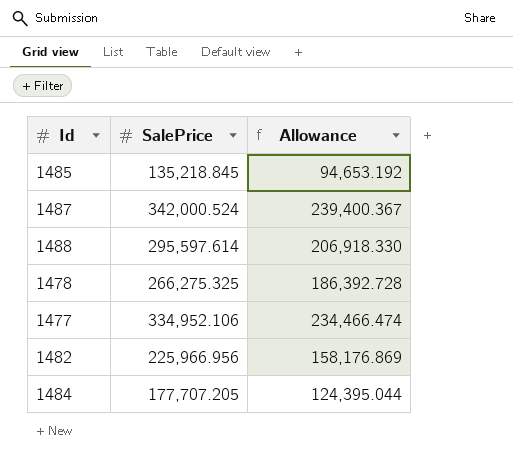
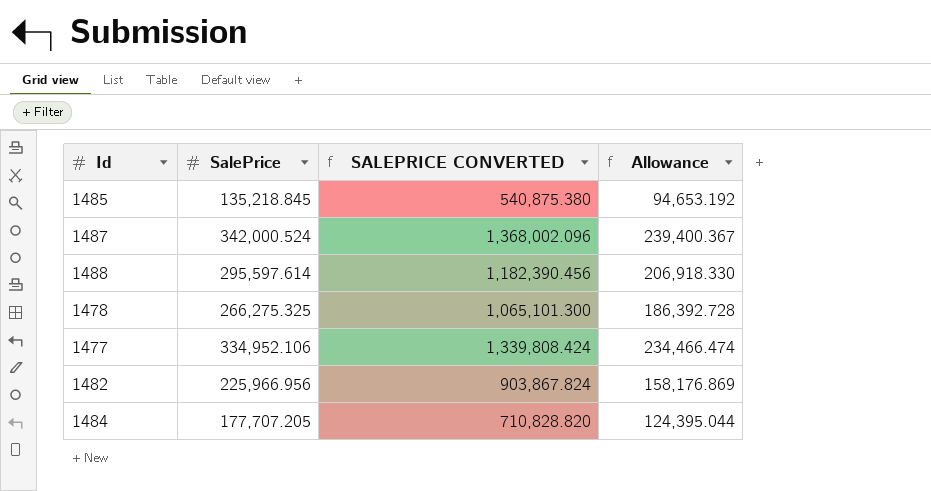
column SALEPRICE CONVERTED | formula: none -> [SalePrice] * 4

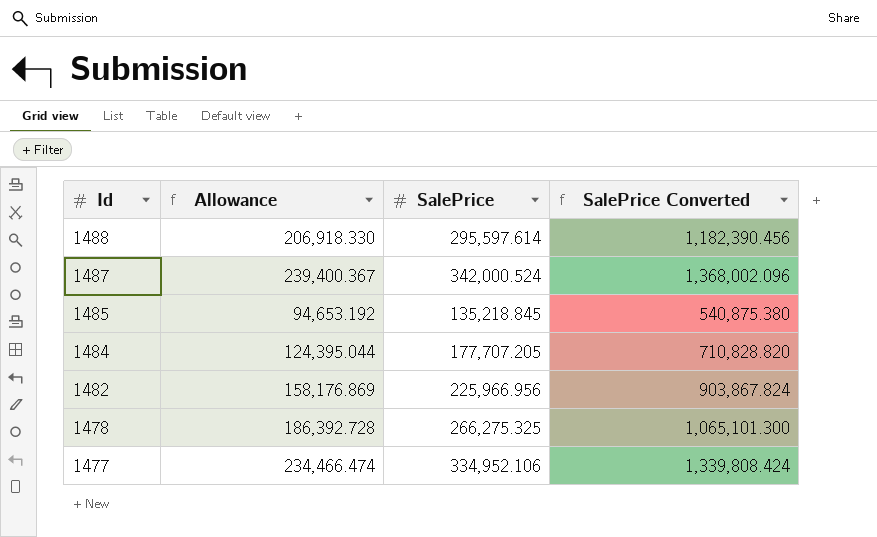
row order: none -> Id descending
column Allowance | position: 4 -> 2
column name: SALEPRICE CONVERTED -> SalePrice Converted

